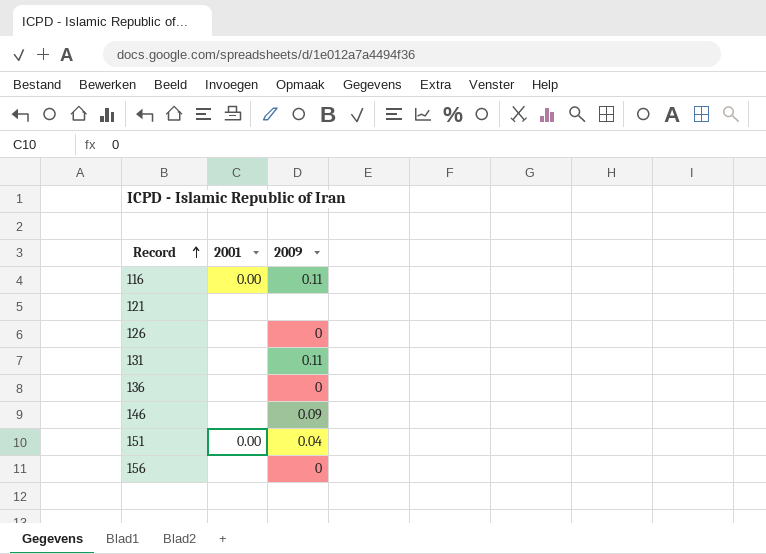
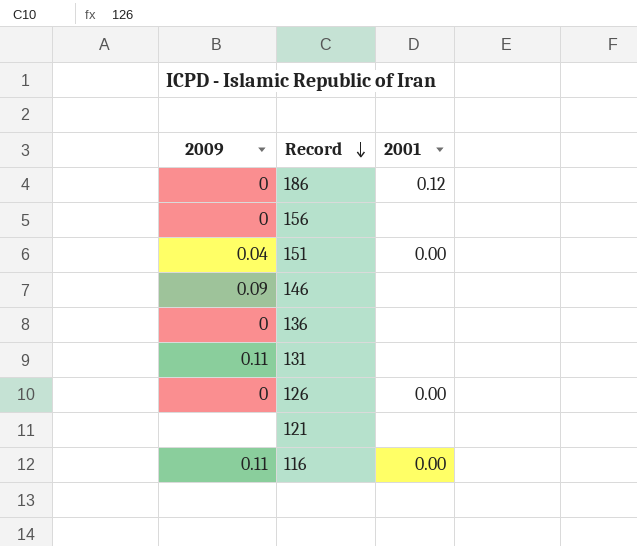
row order: Record ascending -> Record descending
column 2009 | position: 3 -> 1
row 186: none -> 0 | 0.12
126 | 2001: none -> 0.00

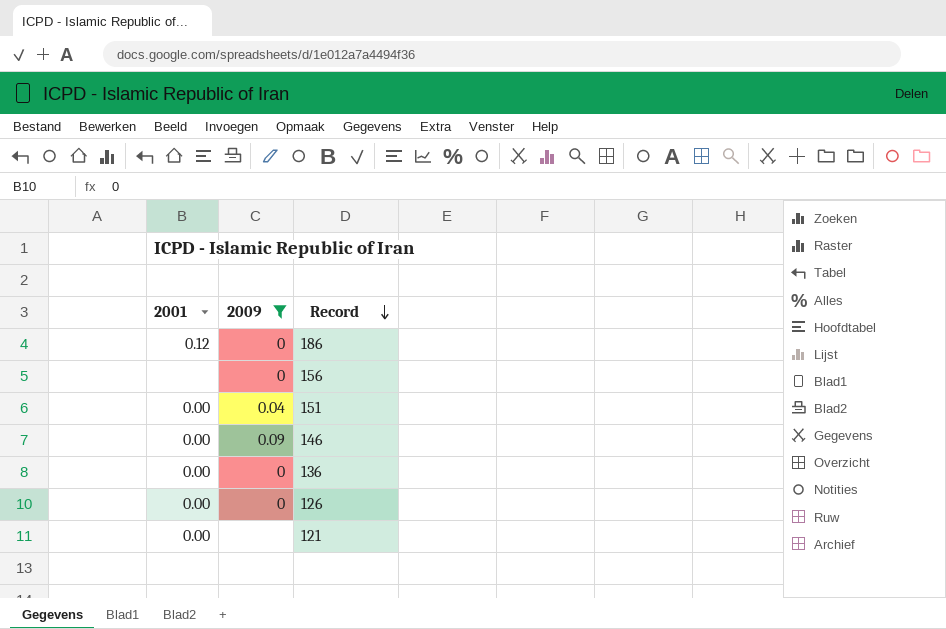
filter: none -> 2009 != 0.11
column 2001 | position: 3 -> 1
146 | 2001: none -> 0.00
136 | 2001: none -> 0.00
121 | 2001: none -> 0.00

